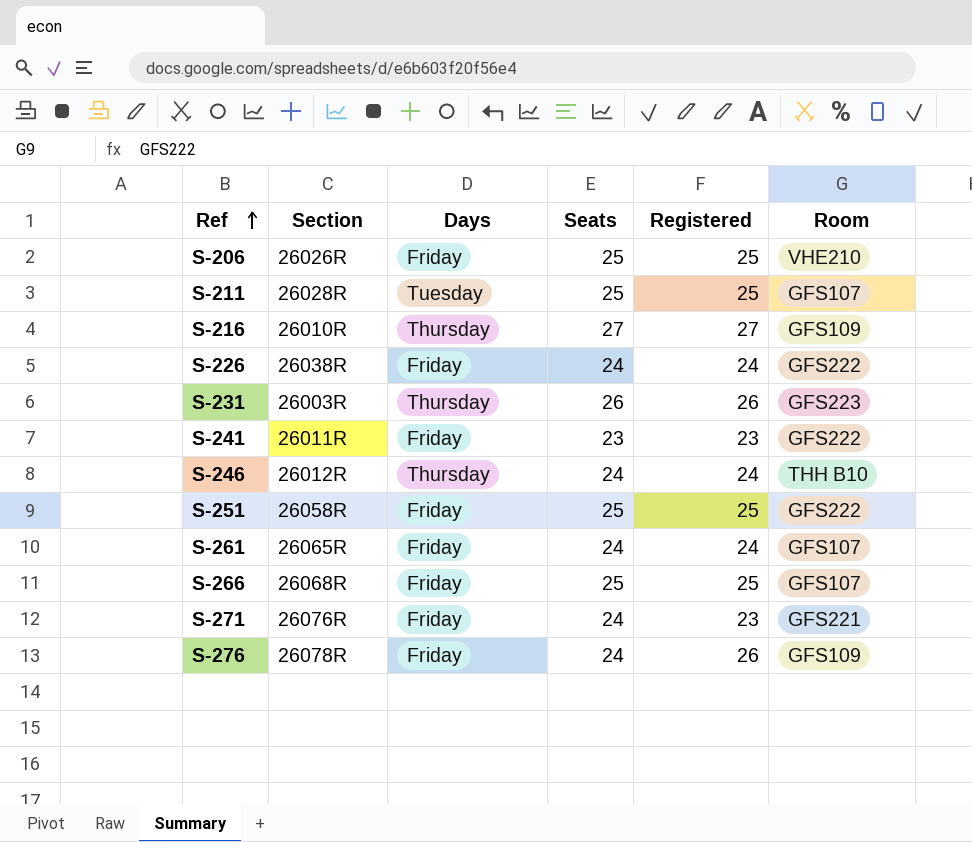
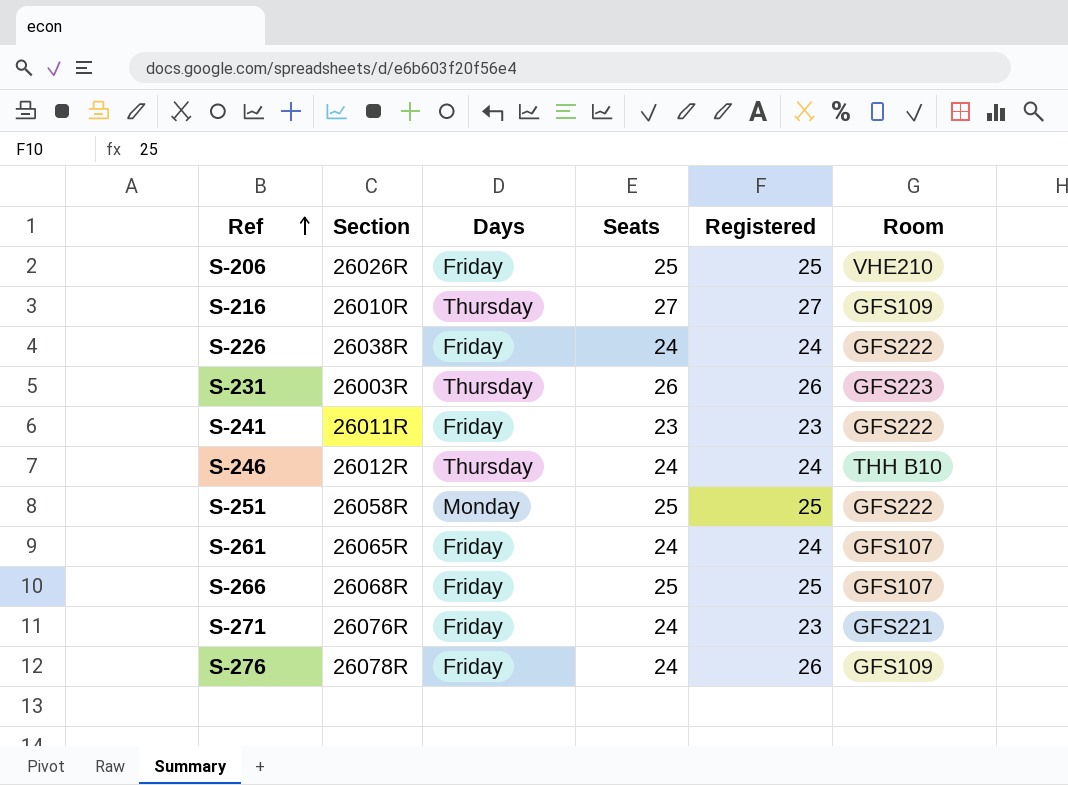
row S-211: 26028R | Tuesday | 25 | 25 | GFS107 -> none
S-251 | Days: Friday -> Monday

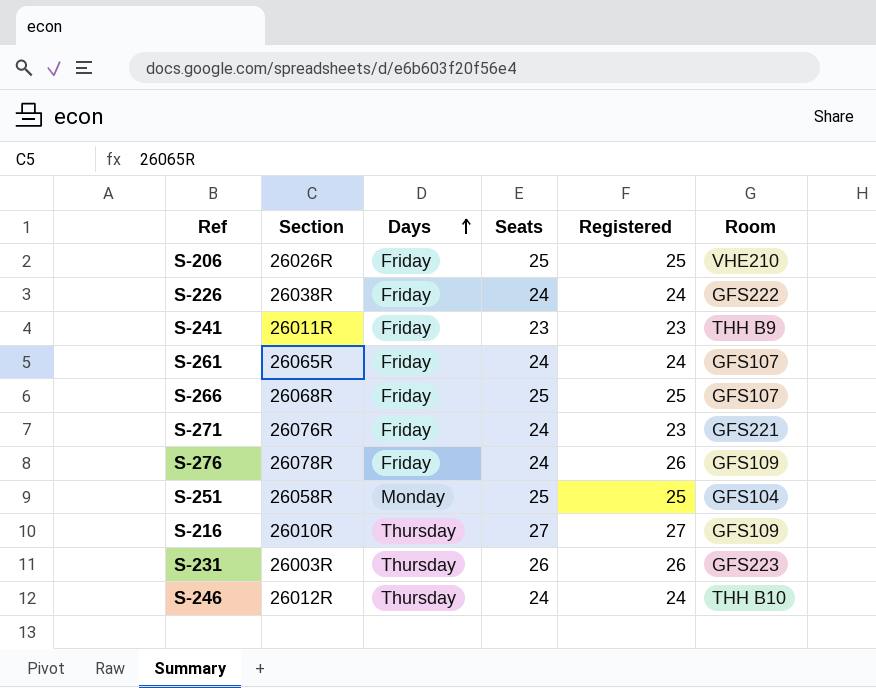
row order: Ref ascending -> Days ascending
S-241 | Room: GFS222 -> THH B9
S-251 | Room: GFS222 -> GFS104

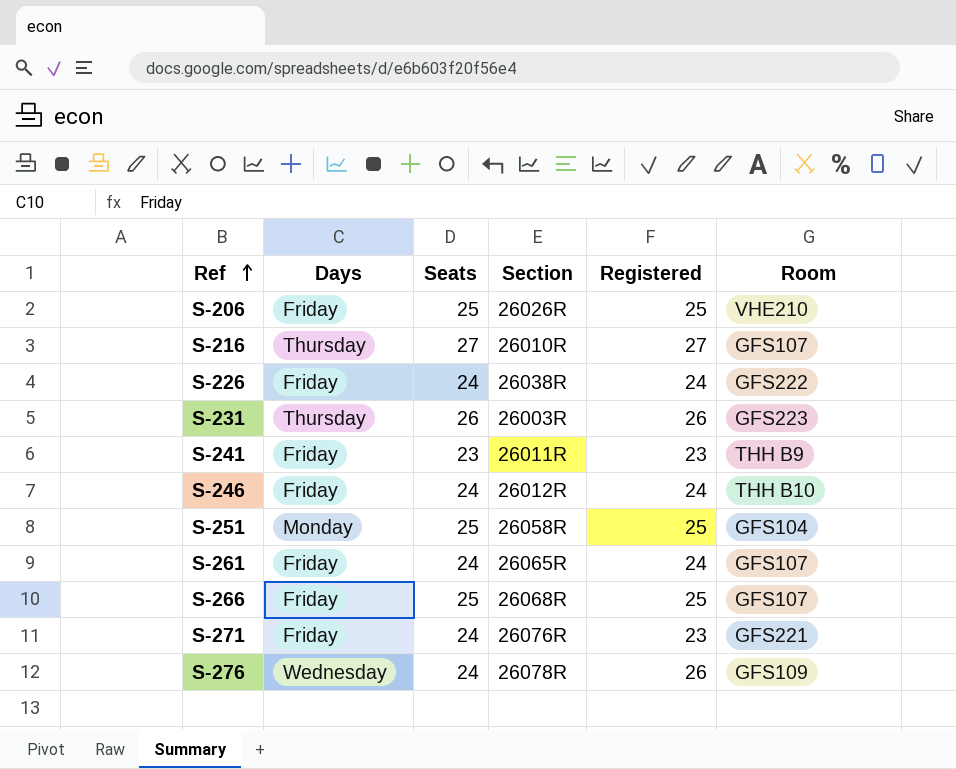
row order: Days ascending -> Ref ascending
column Section | position: 2 -> 4
S-216 | Room: GFS109 -> GFS107
S-246 | Days: Thursday -> Friday
S-276 | Days: Friday -> Wednesday

